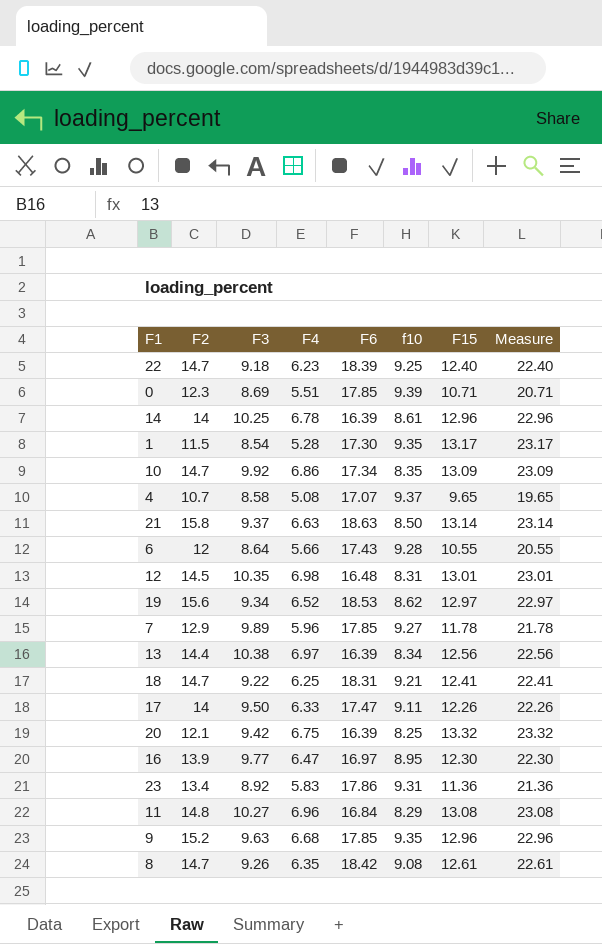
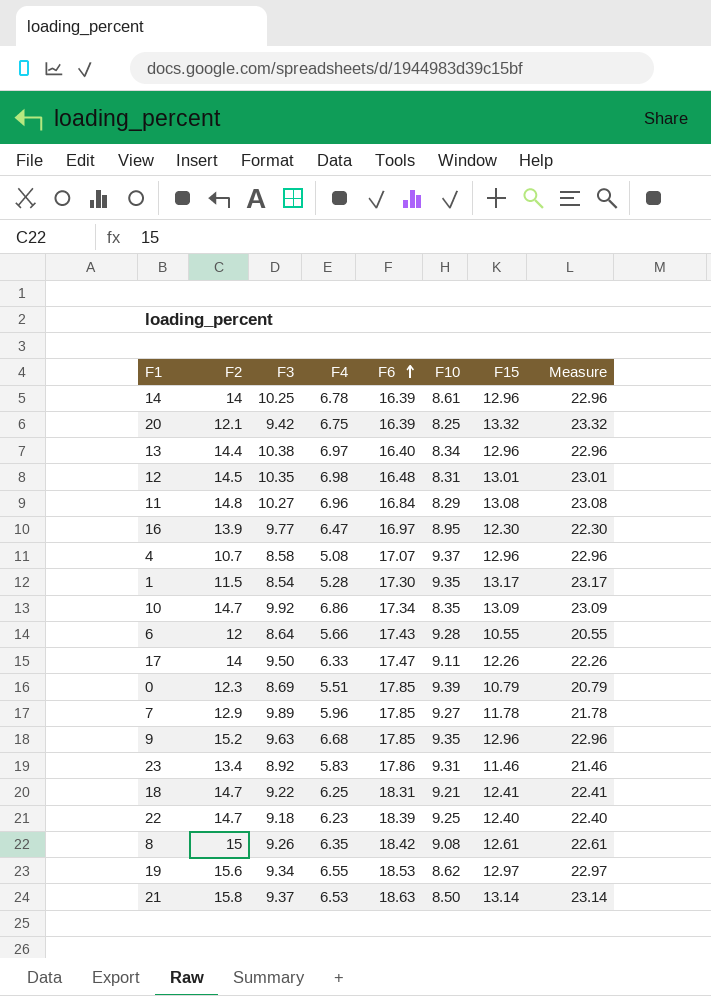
row order: none -> F6 ascending
column name: f10 -> F10
13 | F6: 16.39 -> 16.40
13 | F15: 12.56 -> 12.96
13 | Measure: 22.56 -> 22.96
4 | F15: 9.65 -> 12.96
4 | Measure: 19.65 -> 22.96
0 | F15: 10.71 -> 10.79
0 | Measure: 20.71 -> 20.79
23 | F15: 11.36 -> 11.46
23 | Measure: 21.36 -> 21.46
8 | F2: 14.7 -> 15
19 | F4: 6.52 -> 6.55
21 | F4: 6.63 -> 6.53

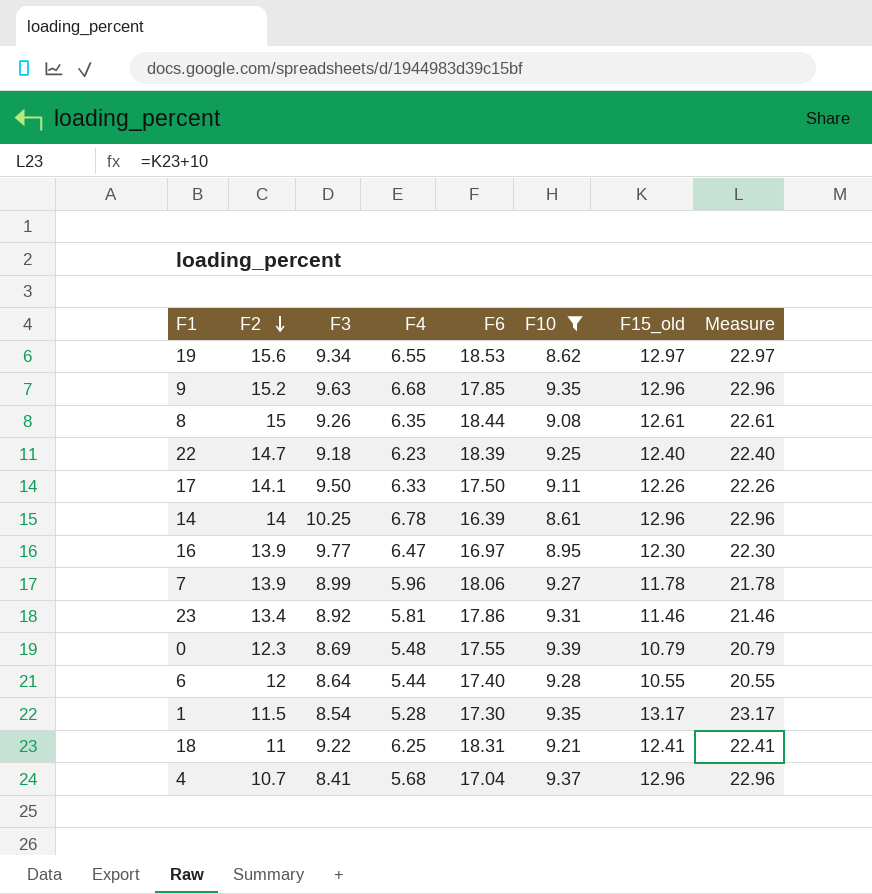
filter: none -> F10 >= 8.61
row order: F6 ascending -> F2 descending
column name: F15 -> F15_old
8 | F6: 18.42 -> 18.44
17 | F2: 14 -> 14.1
17 | F6: 17.47 -> 17.50
7 | F2: 12.9 -> 13.9
7 | F3: 9.89 -> 8.99
7 | F6: 17.85 -> 18.06
23 | F4: 5.83 -> 5.81
0 | F4: 5.51 -> 5.48
0 | F6: 17.85 -> 17.55
6 | F4: 5.66 -> 5.44
6 | F6: 17.43 -> 17.40
18 | F2: 14.7 -> 11
4 | F3: 8.58 -> 8.41
4 | F4: 5.08 -> 5.68
4 | F6: 17.07 -> 17.04

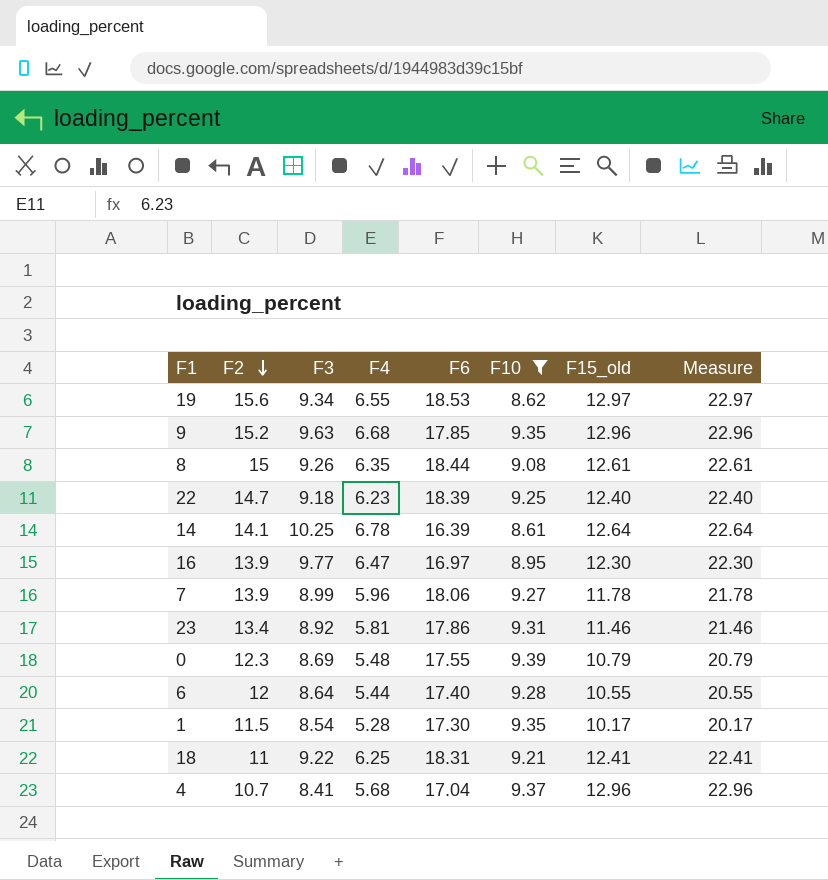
row 17: 14.1 | 9.50 | 6.33 | 17.50 | 9.11 | 12.26 | 22.26 -> none
14 | F2: 14 -> 14.1
14 | F15_old: 12.96 -> 12.64
14 | Measure: 22.96 -> 22.64
1 | F15_old: 13.17 -> 10.17
1 | Measure: 23.17 -> 20.17

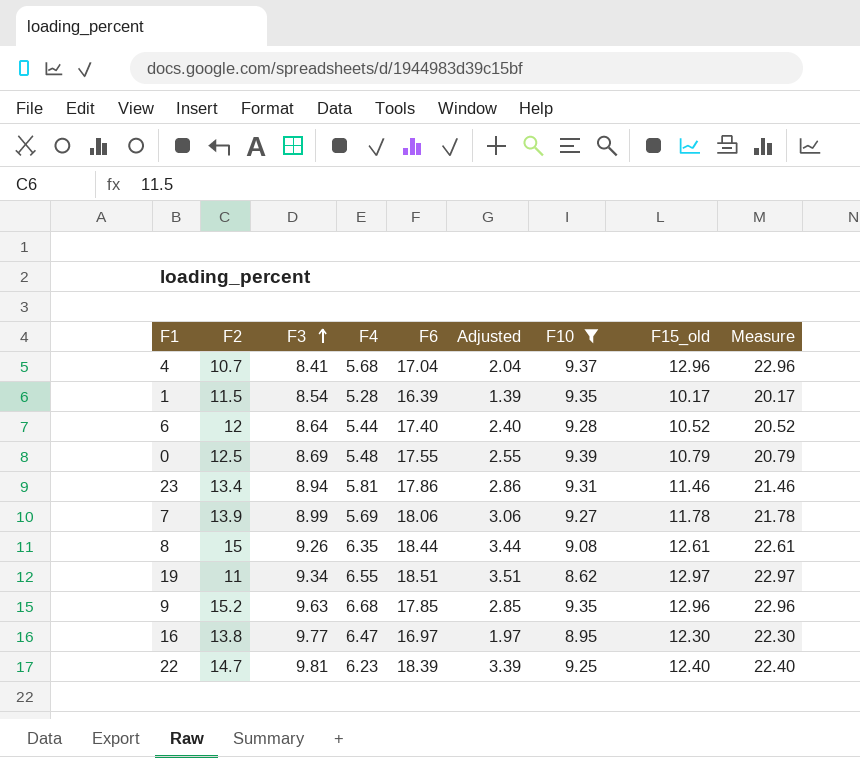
row order: F2 descending -> F3 ascending
column Adjusted | formula: none -> [F6] - 15
row 14: 14.1 | 10.25 | 6.78 | 16.39 | 8.61 | 12.64 | 22.64 -> none
row 18: 11 | 9.22 | 6.25 | 18.31 | 9.21 | 12.41 | 22.41 -> none
1 | F6: 17.30 -> 16.39
6 | F15_old: 10.55 -> 10.52
6 | Measure: 20.55 -> 20.52
0 | F2: 12.3 -> 12.5
23 | F3: 8.92 -> 8.94
7 | F4: 5.96 -> 5.69
19 | F2: 15.6 -> 11
19 | F6: 18.53 -> 18.51
16 | F2: 13.9 -> 13.8
22 | F3: 9.18 -> 9.81

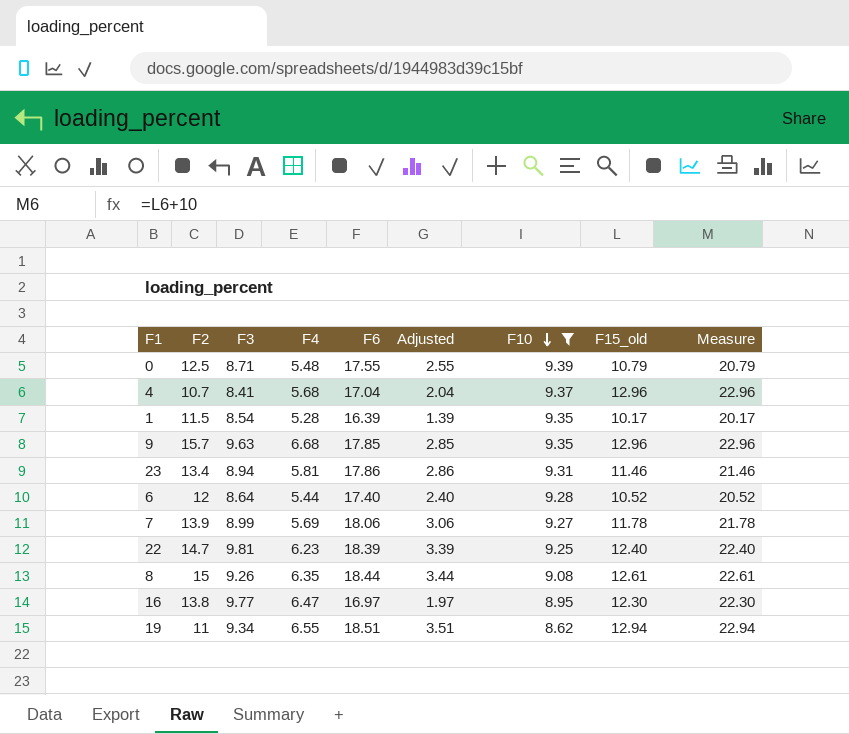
row order: F3 ascending -> F10 descending
0 | F3: 8.69 -> 8.71
9 | F2: 15.2 -> 15.7
19 | F15_old: 12.97 -> 12.94
19 | Measure: 22.97 -> 22.94

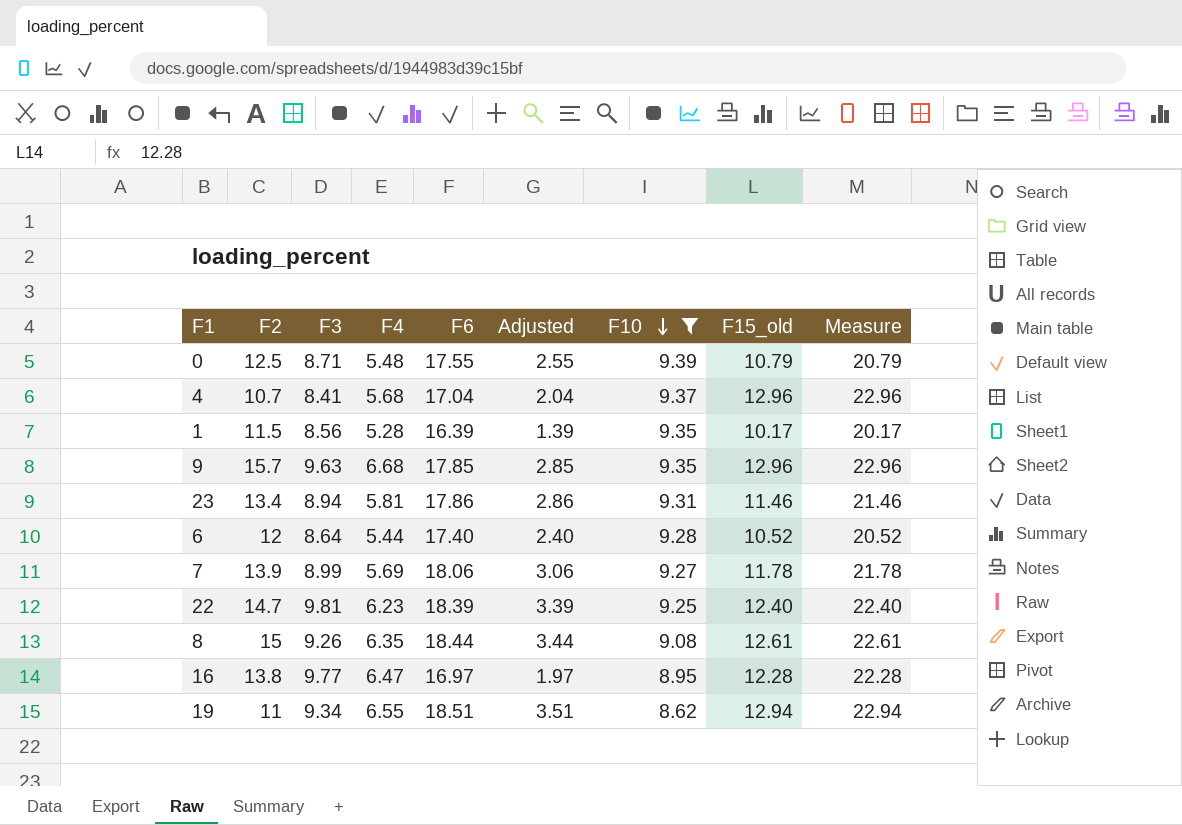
1 | F3: 8.54 -> 8.56
16 | F15_old: 12.30 -> 12.28
16 | Measure: 22.30 -> 22.28

